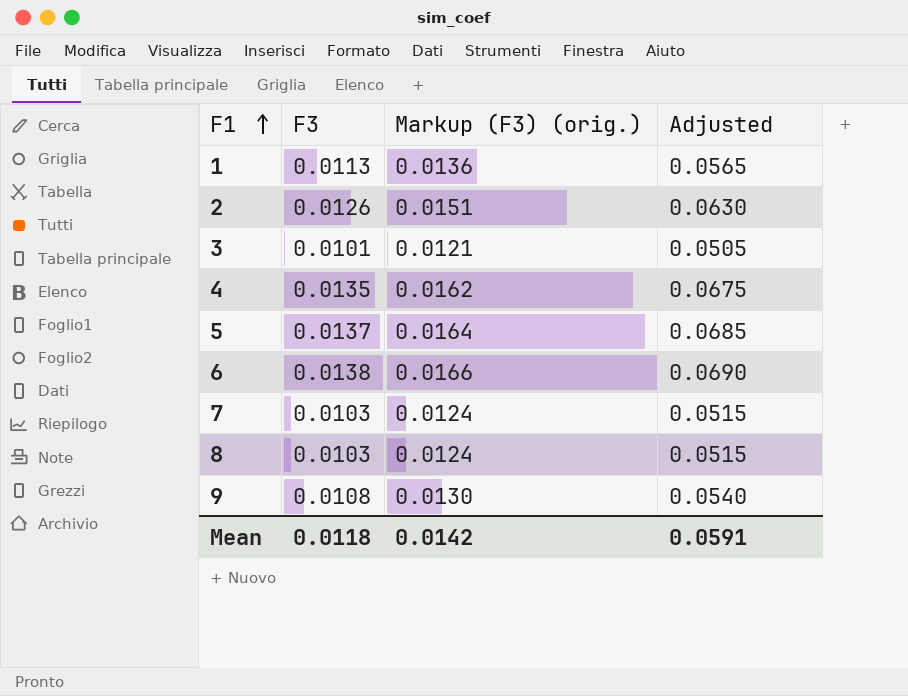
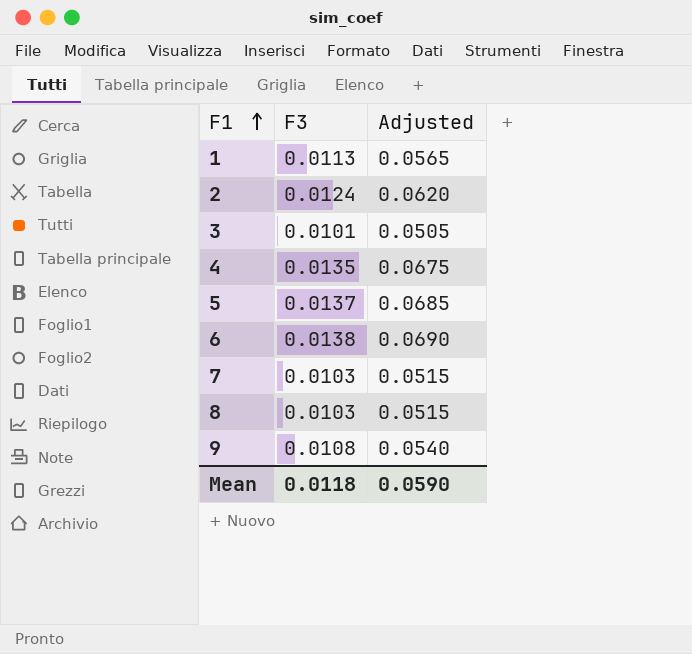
column Markup (F3) (orig.) | formula: [F3] * 1.2 -> none
2 | F3: 0.0126 -> 0.0124
2 | Adjusted: 0.0630 -> 0.0620
Mean | Adjusted: 0.0591 -> 0.0590

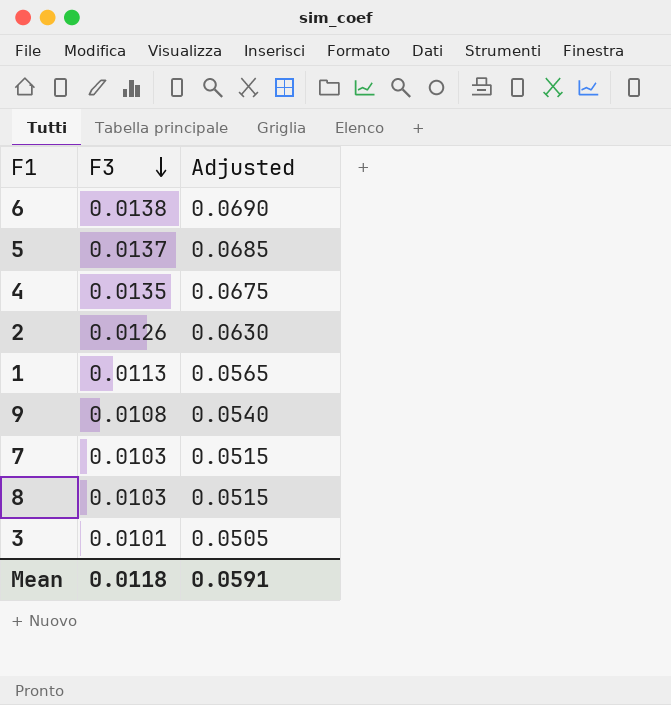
row order: F1 ascending -> F3 descending
2 | F3: 0.0124 -> 0.0126
2 | Adjusted: 0.0620 -> 0.0630
Mean | Adjusted: 0.0590 -> 0.0591

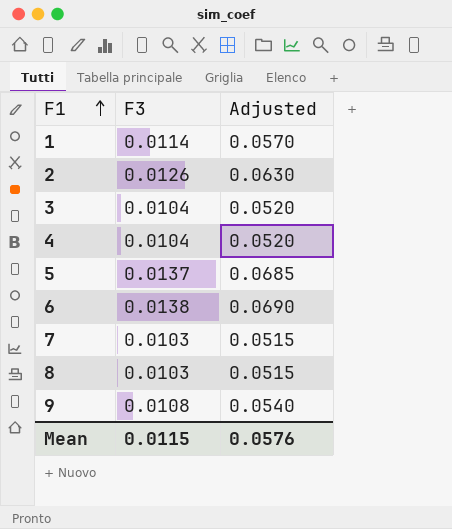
row order: F3 descending -> F1 ascending
1 | F3: 0.0113 -> 0.0114
1 | Adjusted: 0.0565 -> 0.0570
3 | F3: 0.0101 -> 0.0104
3 | Adjusted: 0.0505 -> 0.0520
4 | F3: 0.0135 -> 0.0104
4 | Adjusted: 0.0675 -> 0.0520
Mean | F3: 0.0118 -> 0.0115
Mean | Adjusted: 0.0591 -> 0.0576

